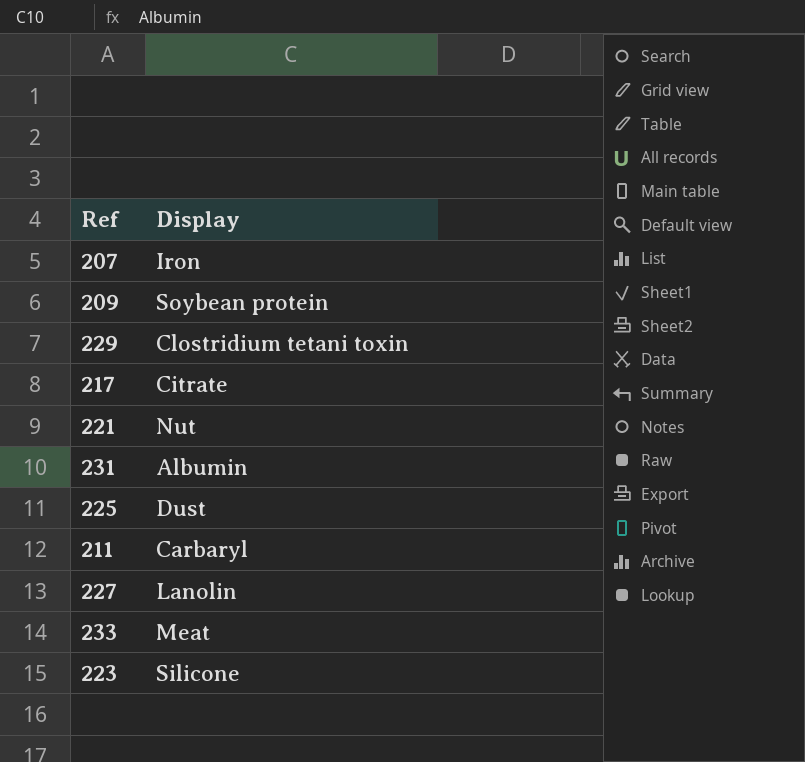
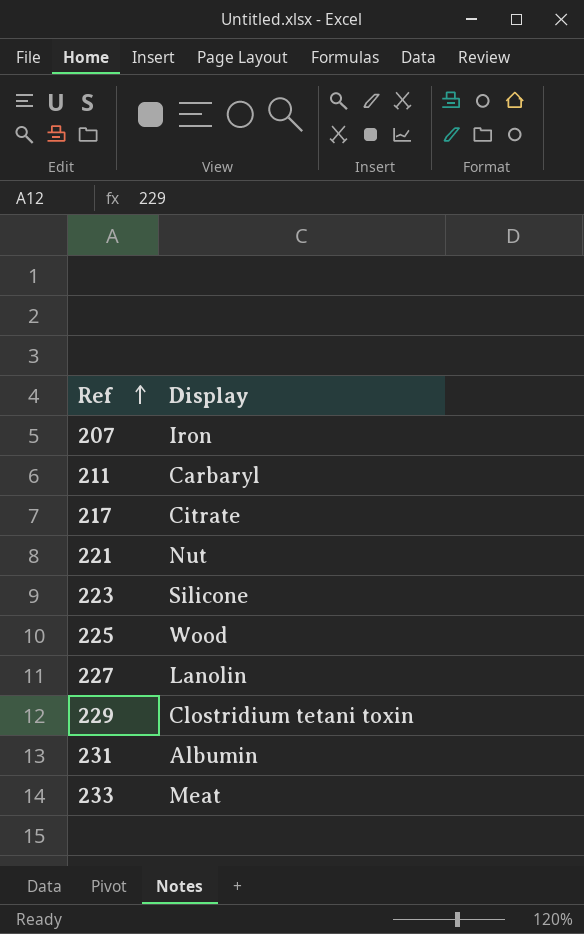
row order: none -> Ref ascending
row 209: Soybean protein -> none
225 | Display: Dust -> Wood

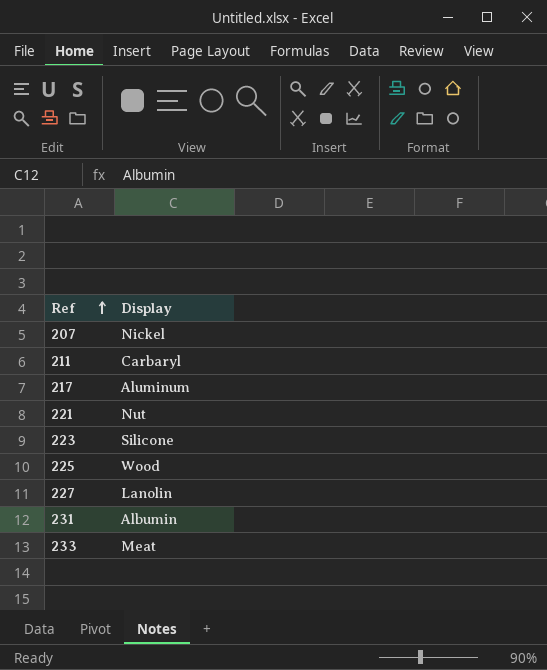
row 229: Clostridium tetani toxin -> none
207 | Display: Iron -> Nickel
217 | Display: Citrate -> Aluminum

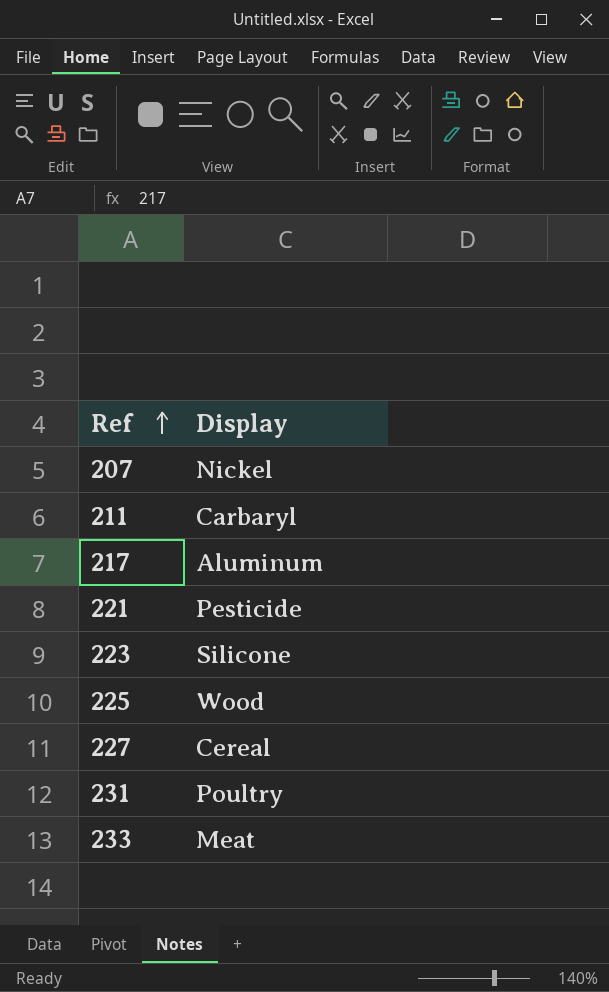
221 | Display: Nut -> Pesticide
227 | Display: Lanolin -> Cereal
231 | Display: Albumin -> Poultry

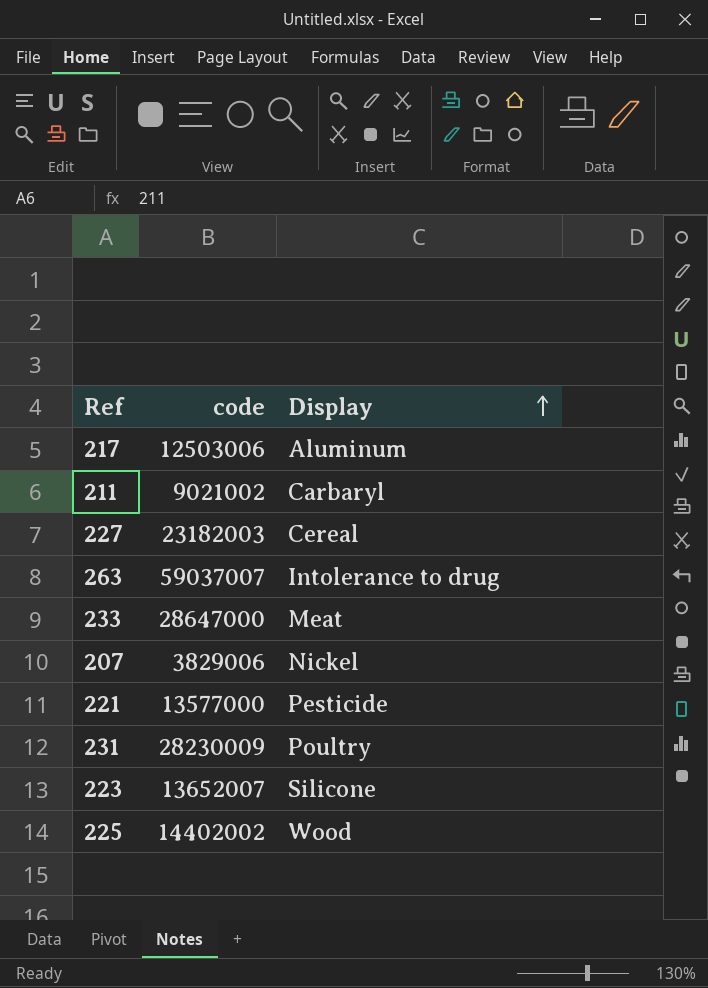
row order: Ref ascending -> Display ascending
column code | position: none -> 2
row 263: none -> 59037007 | Intolerance to drug

